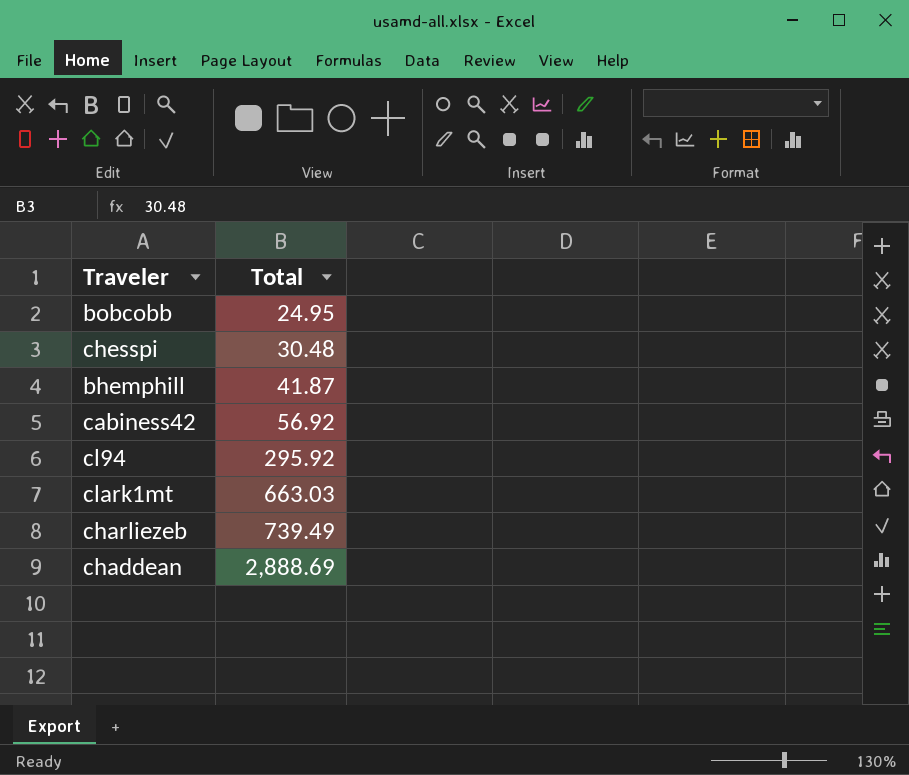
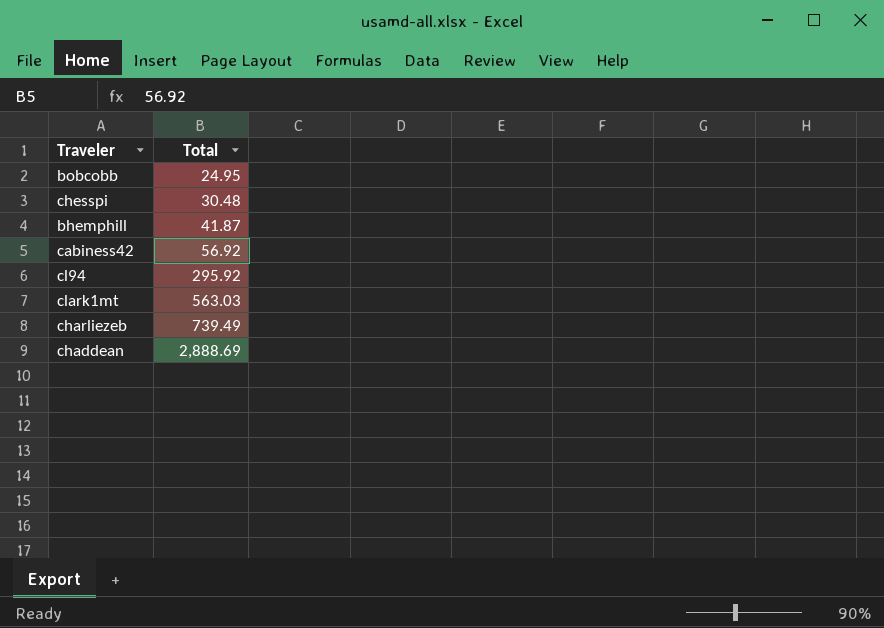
clark1mt | Total: 663.03 -> 563.03

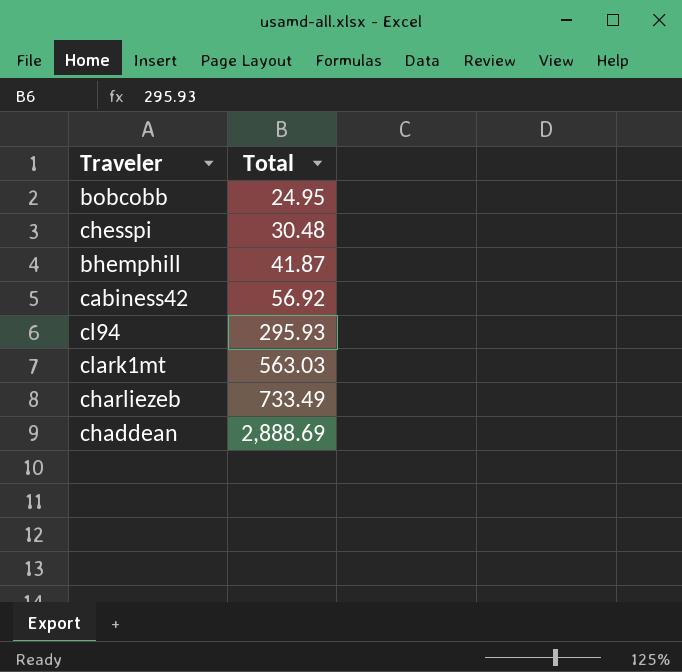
cl94 | Total: 295.92 -> 295.93
charliezeb | Total: 739.49 -> 733.49

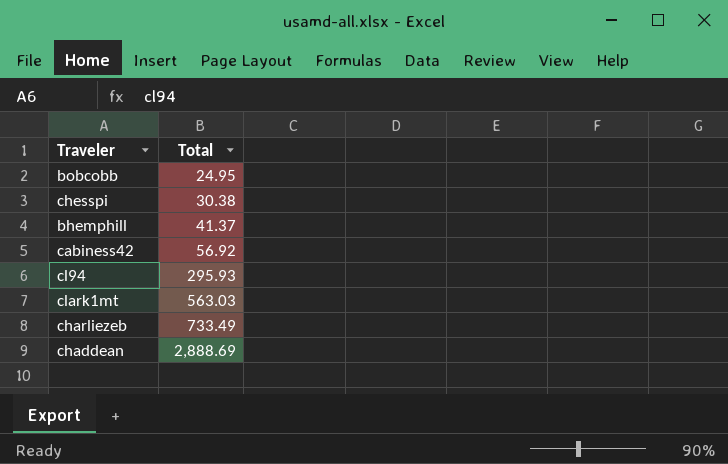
chesspi | Total: 30.48 -> 30.38
bhemphill | Total: 41.87 -> 41.37

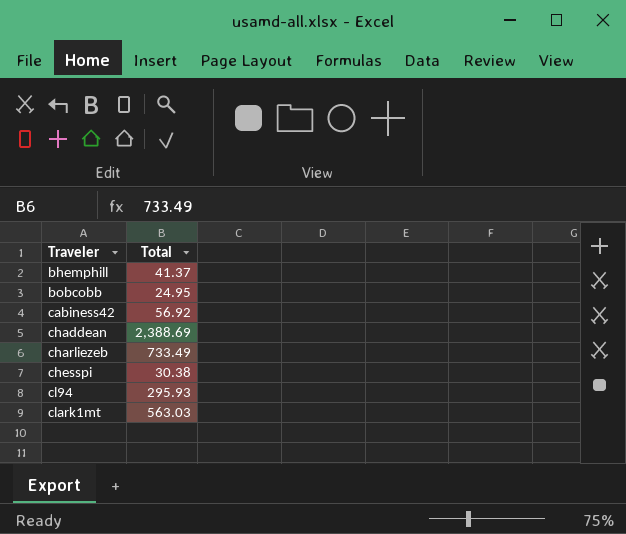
row order: Total ascending -> Traveler ascending
chaddean | Total: 2,888.69 -> 2,388.69

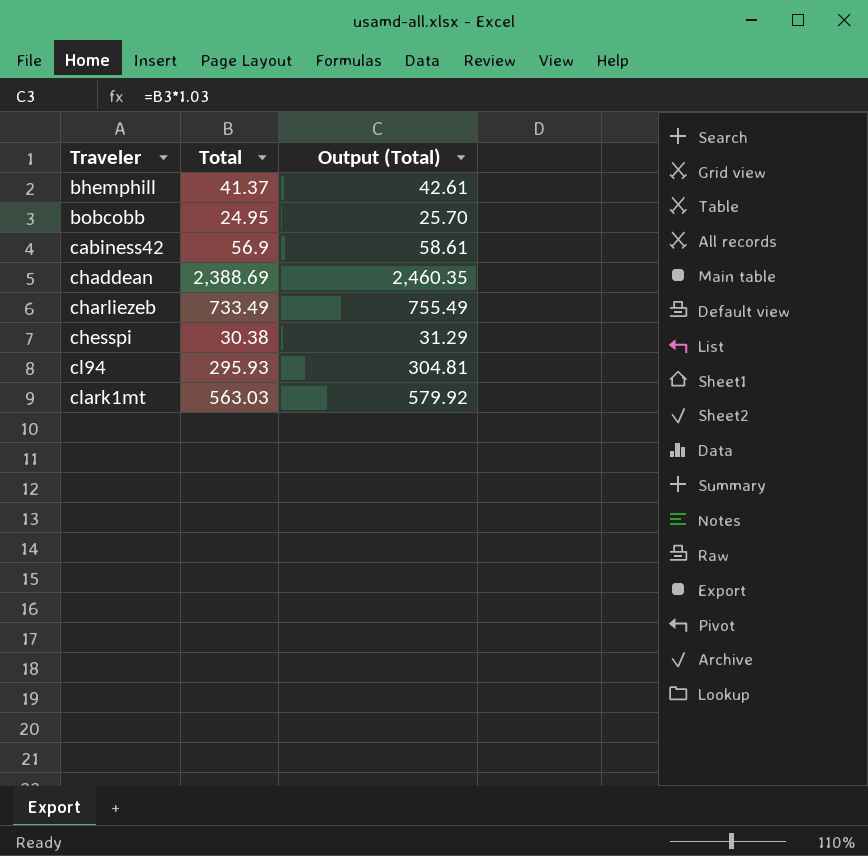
column Output (Total) | formula: none -> [Total] * 1.03
cabiness42 | Total: 56.92 -> 56.9

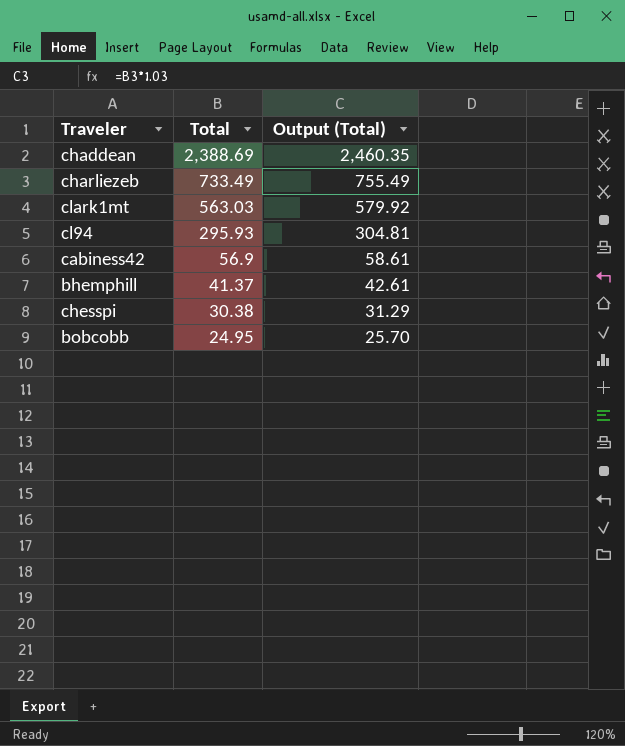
row order: Traveler ascending -> Total descending

